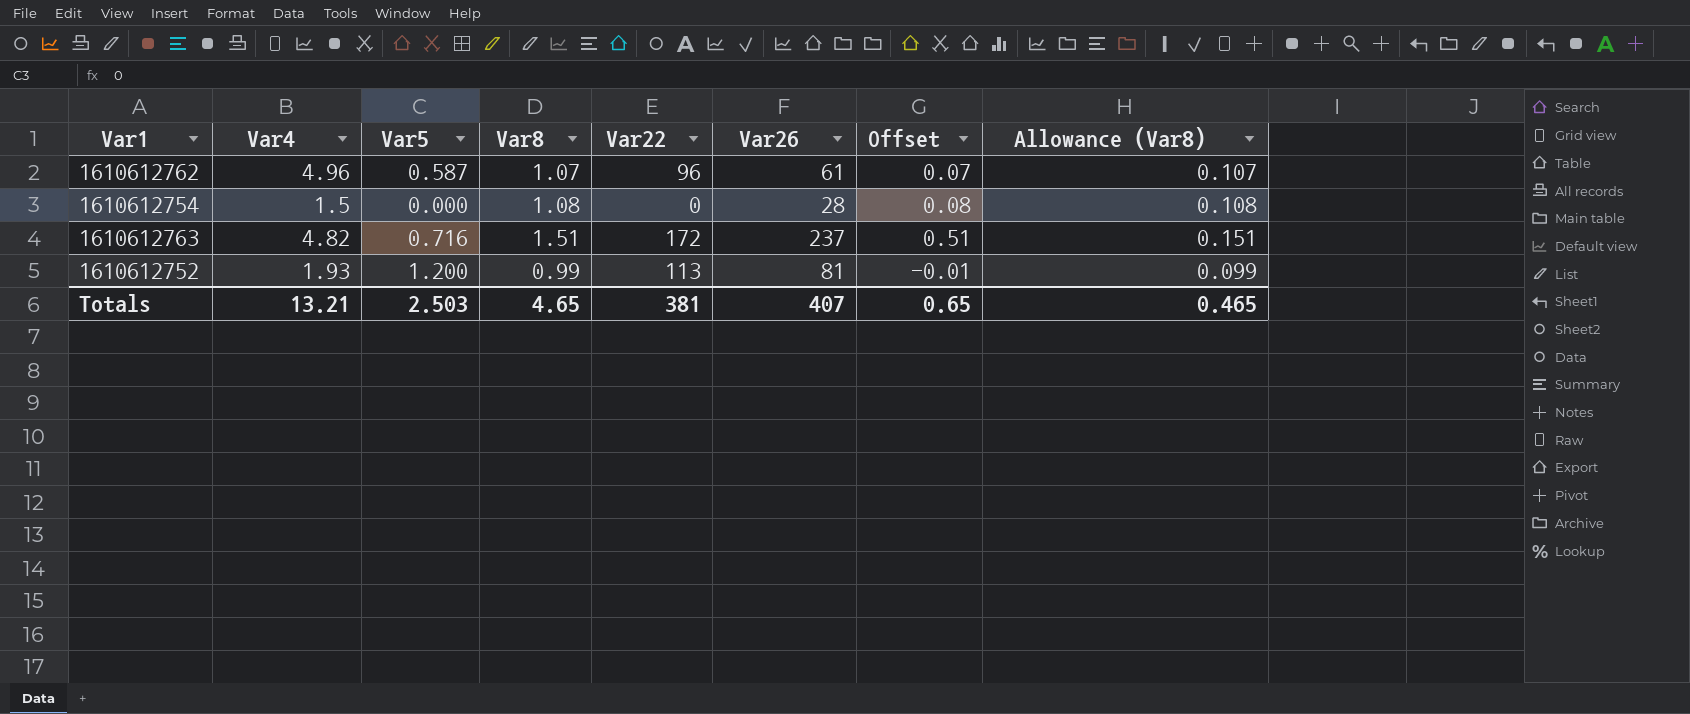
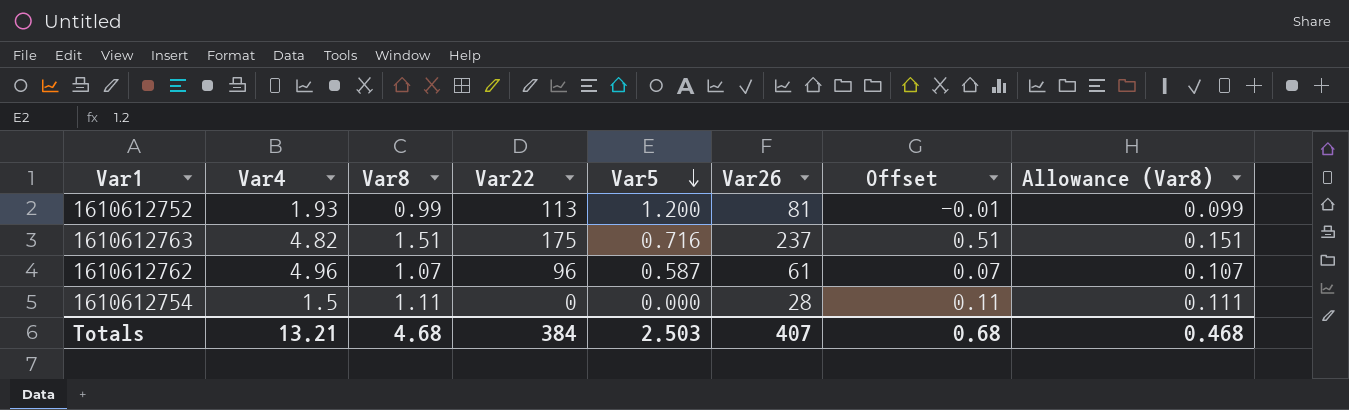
row order: none -> Var5 descending
column Var5 | position: 3 -> 5
1610612763 | Var22: 172 -> 175
1610612754 | Var8: 1.08 -> 1.11
1610612754 | Offset: 0.08 -> 0.11
1610612754 | Allowance (Var8): 0.108 -> 0.111
Totals | Var8: 4.65 -> 4.68
Totals | Var22: 381 -> 384
Totals | Offset: 0.65 -> 0.68
Totals | Allowance (Var8): 0.465 -> 0.468

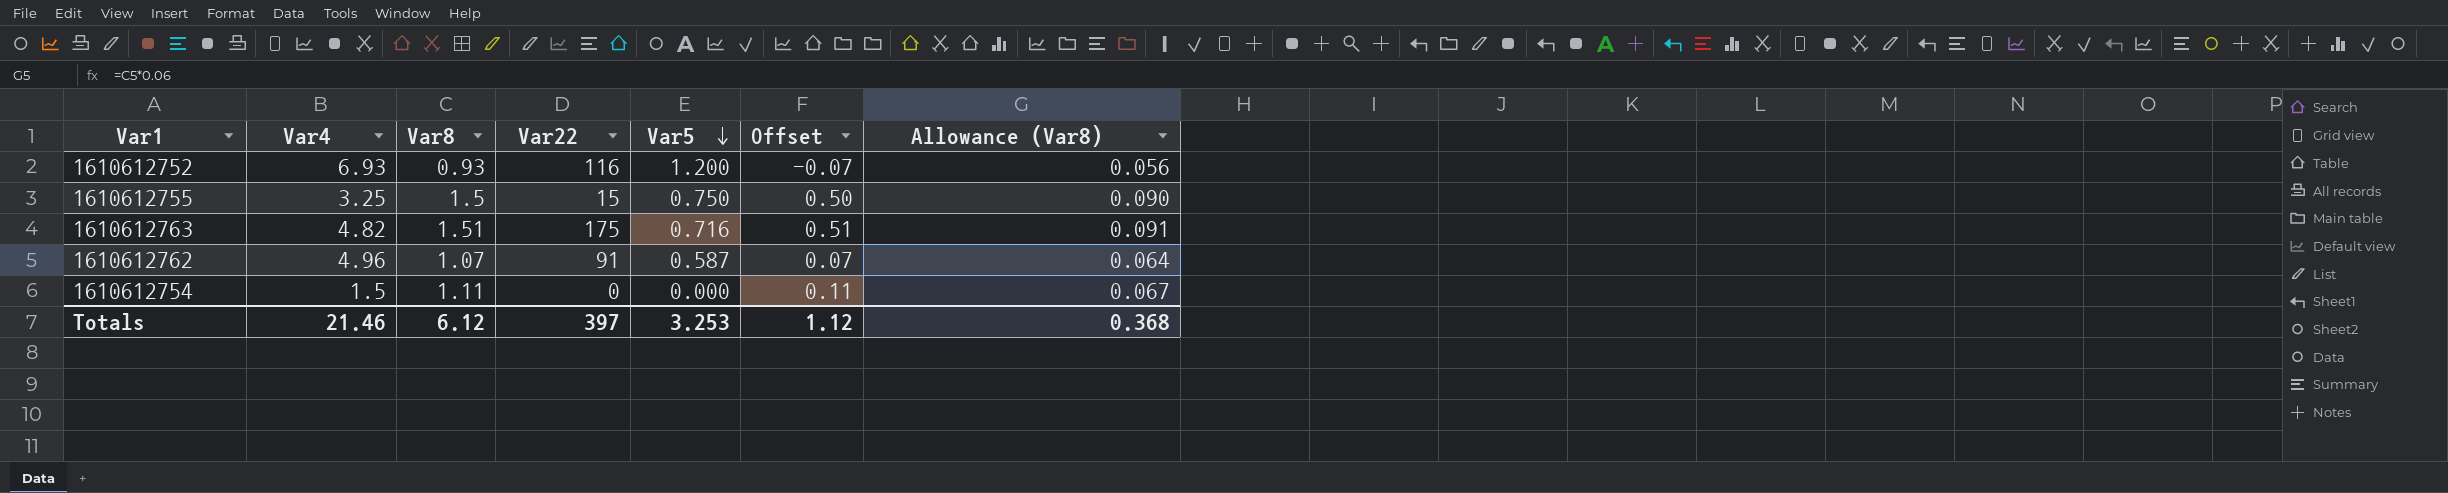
column Var26 | position: 6 -> none
column Allowance (Var8) | formula: [Var8] * 0.1 -> [Var8] * 0.06
1610612752 | Var4: 1.93 -> 6.93
1610612752 | Var8: 0.99 -> 0.93
1610612752 | Var22: 113 -> 116
1610612752 | Offset: -0.01 -> -0.07
row 1610612755: none -> 3.25 | 1.5 | 15 | 0.750 | 0.50 | 0.090
1610612762 | Var22: 96 -> 91
Totals | Var4: 13.21 -> 21.46
Totals | Var8: 4.68 -> 6.12
Totals | Var22: 384 -> 397
Totals | Var5: 2.503 -> 3.253
Totals | Offset: 0.68 -> 1.12
Totals | Allowance (Var8): 0.468 -> 0.368

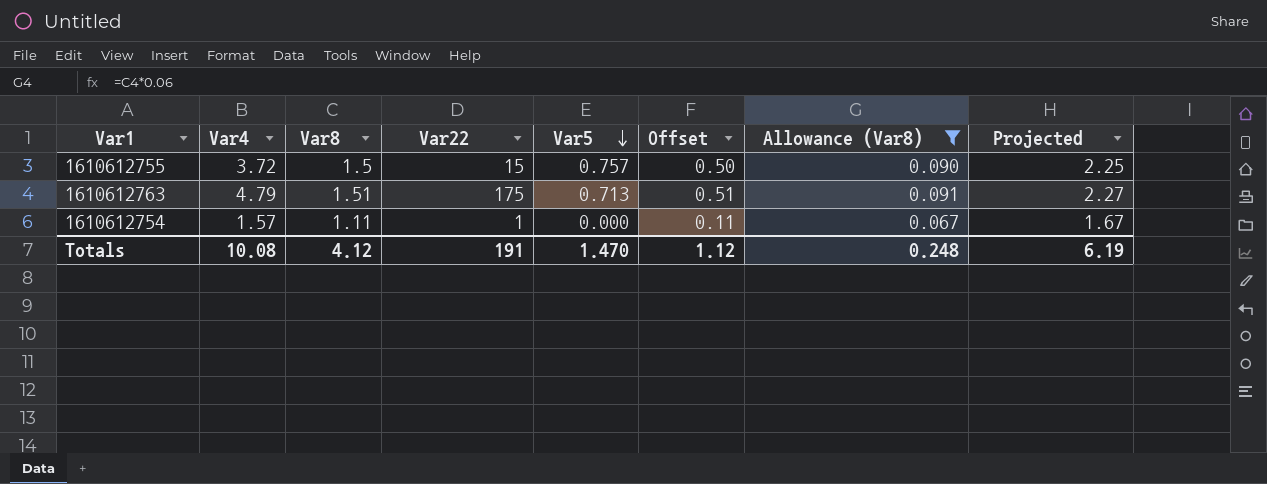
filter: none -> Allowance (Var8) >= 0.067
column Projected | formula: none -> [Var8] * 1.5
1610612755 | Var4: 3.25 -> 3.72
1610612755 | Var5: 0.750 -> 0.757
1610612763 | Var4: 4.82 -> 4.79
1610612763 | Var5: 0.716 -> 0.713
1610612754 | Var4: 1.5 -> 1.57
1610612754 | Var22: 0 -> 1
Totals | Var4: 21.46 -> 10.08
Totals | Var8: 6.12 -> 4.12
Totals | Var22: 397 -> 191
Totals | Var5: 3.253 -> 1.470
Totals | Allowance (Var8): 0.368 -> 0.248

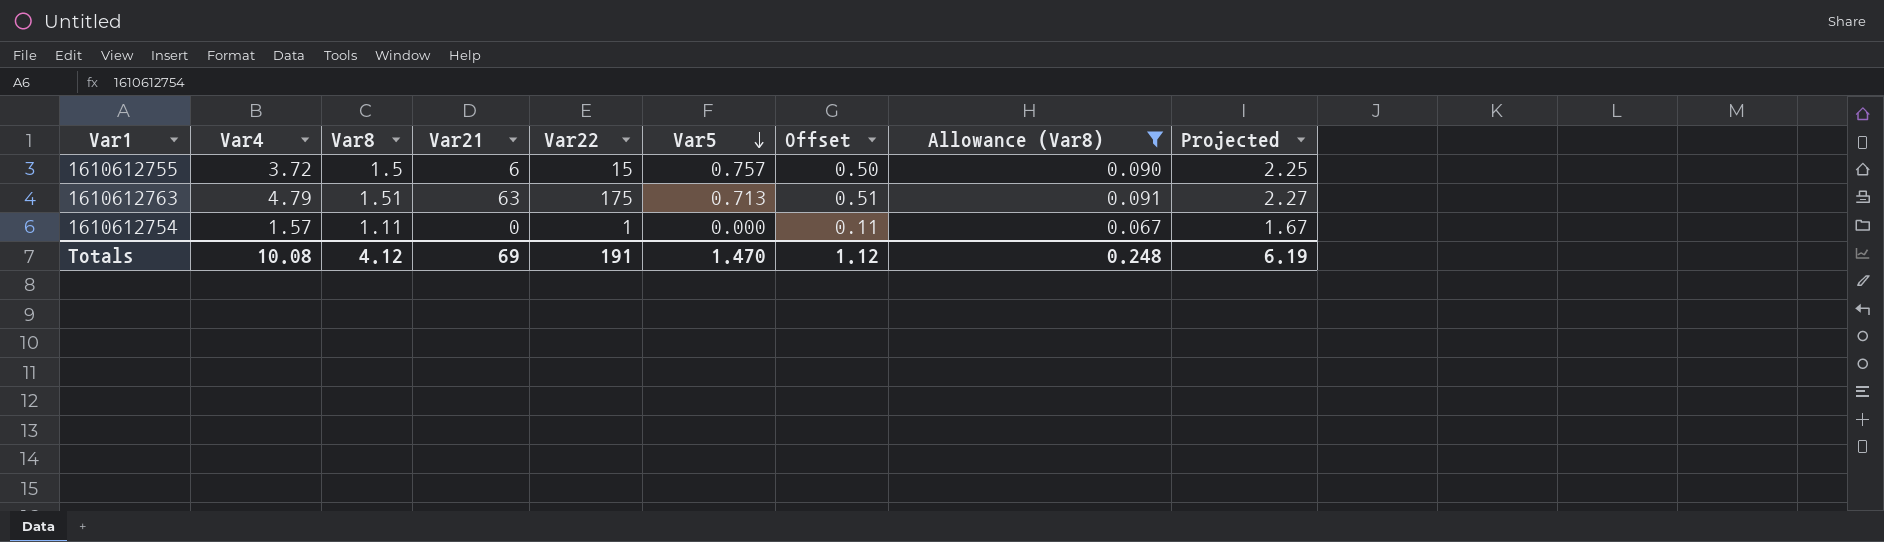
column Var21 | position: none -> 4

